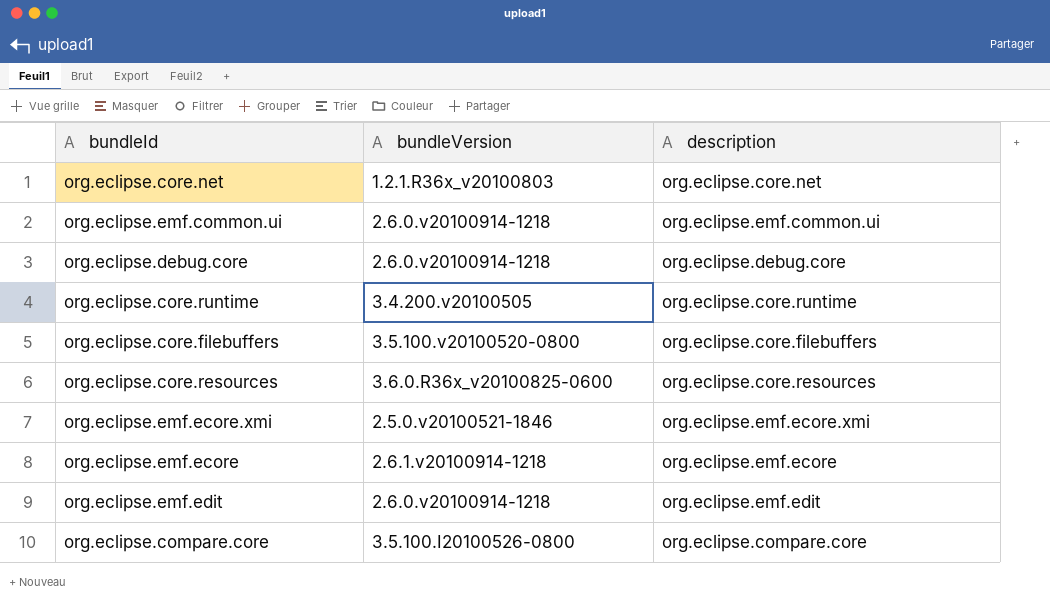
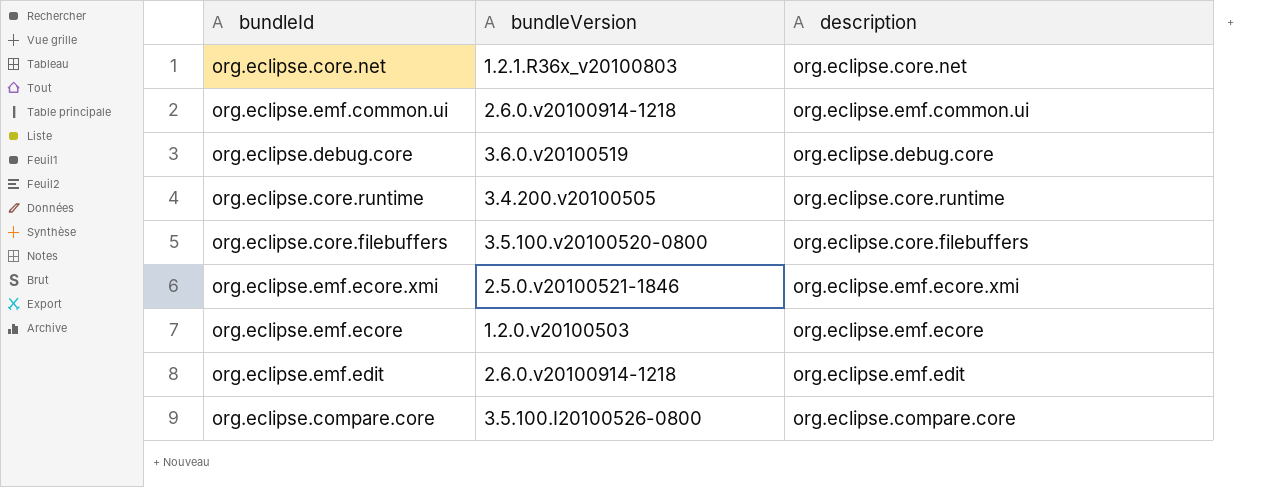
row org.eclipse.core.resources: 3.6.0.R36x_v20100825-0600 | org.eclipse.core.resources -> none
org.eclipse.debug.core | bundleVersion: 2.6.0.v20100914-1218 -> 3.6.0.v20100519
org.eclipse.emf.ecore | bundleVersion: 2.6.1.v20100914-1218 -> 1.2.0.v20100503

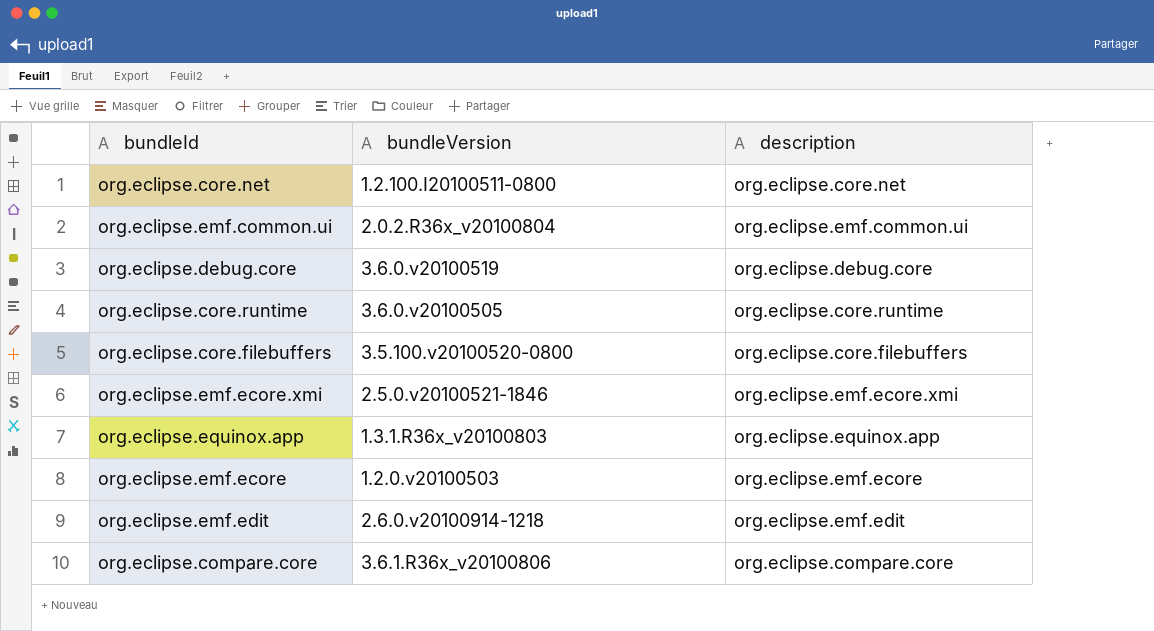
org.eclipse.core.net | bundleVersion: 1.2.1.R36x_v20100803 -> 1.2.100.I20100511-0800
org.eclipse.emf.common.ui | bundleVersion: 2.6.0.v20100914-1218 -> 2.0.2.R36x_v20100804
org.eclipse.core.runtime | bundleVersion: 3.4.200.v20100505 -> 3.6.0.v20100505
row org.eclipse.equinox.app: none -> 1.3.1.R36x_v20100803 | org.eclipse.equinox.app
org.eclipse.compare.core | bundleVersion: 3.5.100.I20100526-0800 -> 3.6.1.R36x_v20100806

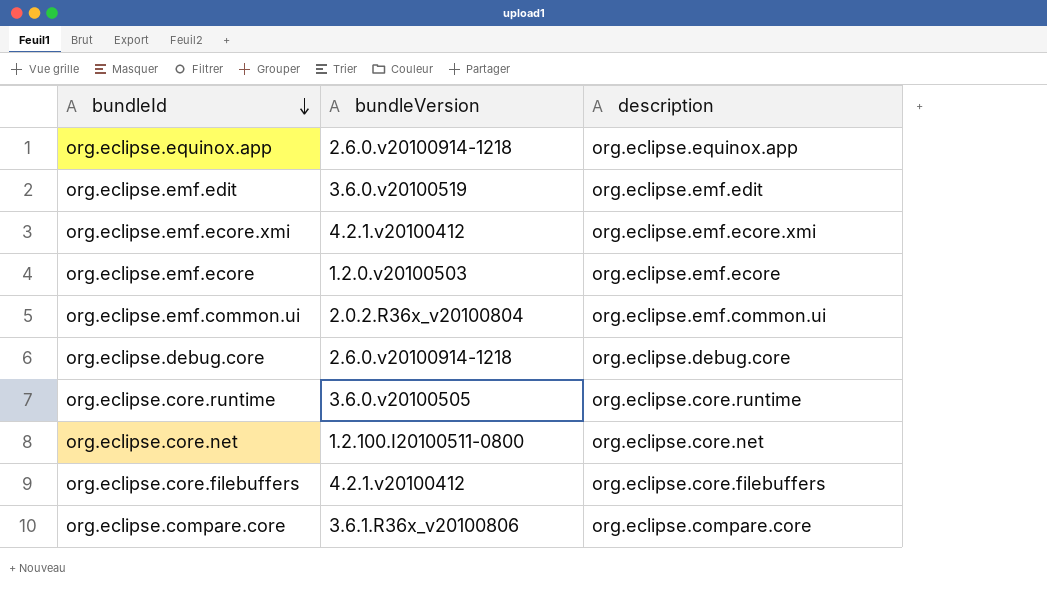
row order: none -> bundleId descending
org.eclipse.equinox.app | bundleVersion: 1.3.1.R36x_v20100803 -> 2.6.0.v20100914-1218
org.eclipse.emf.edit | bundleVersion: 2.6.0.v20100914-1218 -> 3.6.0.v20100519
org.eclipse.emf.ecore.xmi | bundleVersion: 2.5.0.v20100521-1846 -> 4.2.1.v20100412
org.eclipse.debug.core | bundleVersion: 3.6.0.v20100519 -> 2.6.0.v20100914-1218
org.eclipse.core.filebuffers | bundleVersion: 3.5.100.v20100520-0800 -> 4.2.1.v20100412

